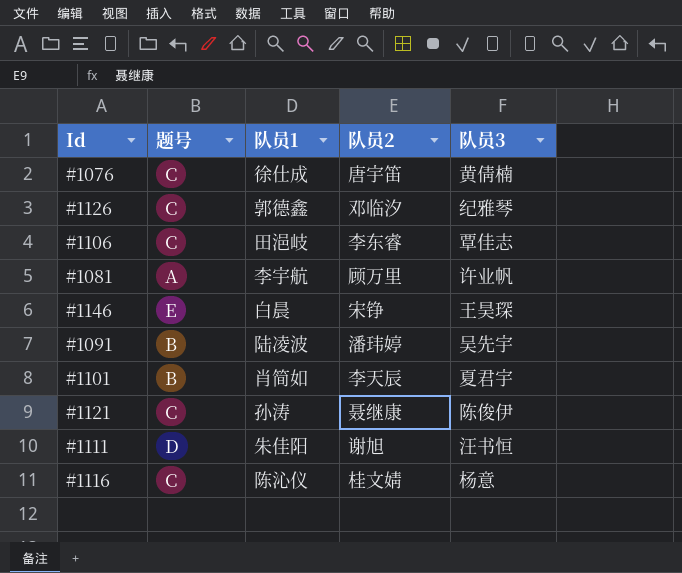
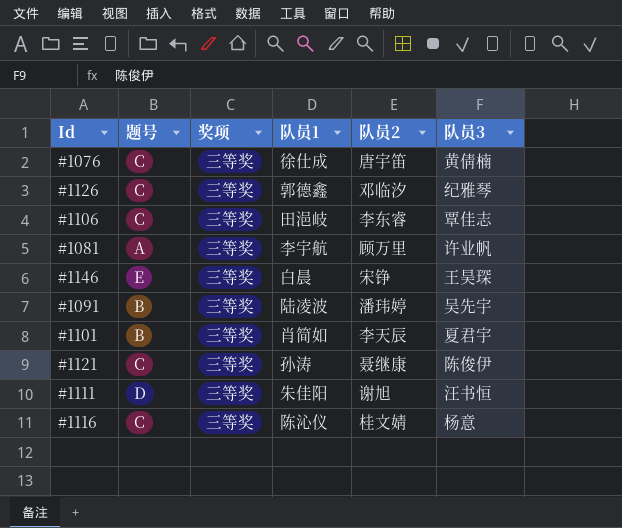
column 奖项 | position: none -> 3

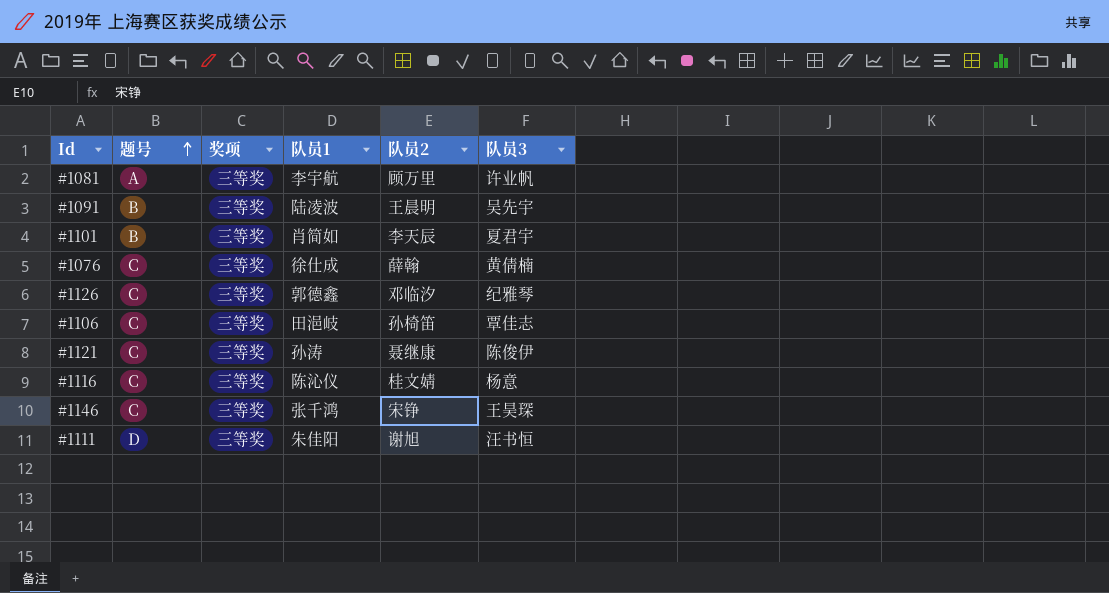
row order: none -> 题号 ascending
#1091 | 队员2: 潘玮婷 -> 王晨明
#1076 | 队员2: 唐宇笛 -> 薛翰
#1106 | 队员2: 李东睿 -> 孙椅笛
#1146 | 题号: E -> C
#1146 | 队员1: 白晨 -> 张千鸿

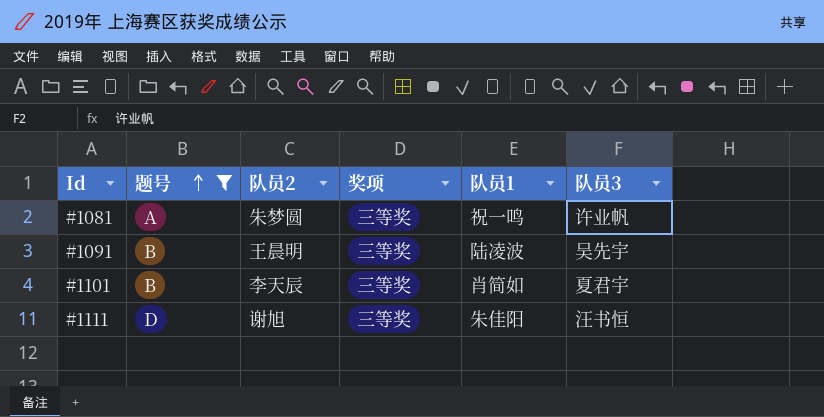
filter: none -> 题号 != C
column 队员2 | position: 5 -> 3
#1081 | 队员2: 顾万里 -> 朱梦圆
#1081 | 队员1: 李宇航 -> 祝一鸣

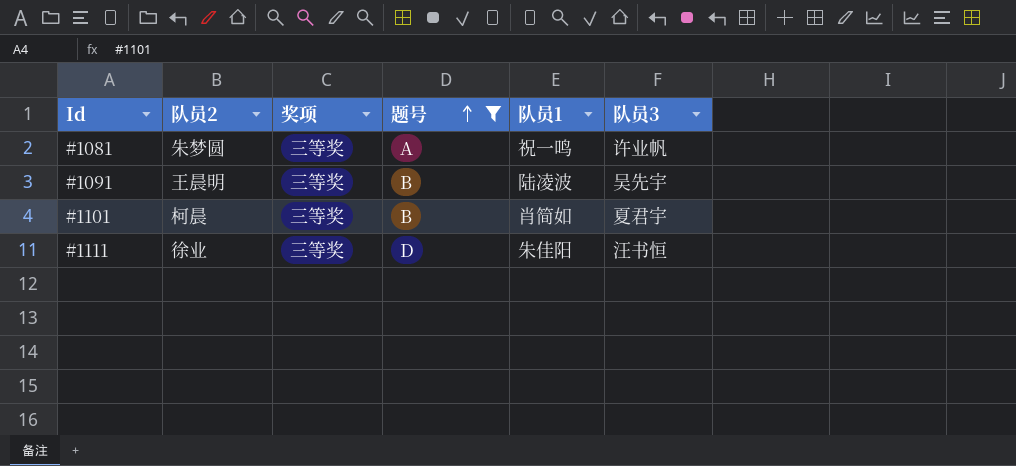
column 题号 | position: 2 -> 4
#1101 | 队员2: 李天辰 -> 柯晨
#1111 | 队员2: 谢旭 -> 徐业

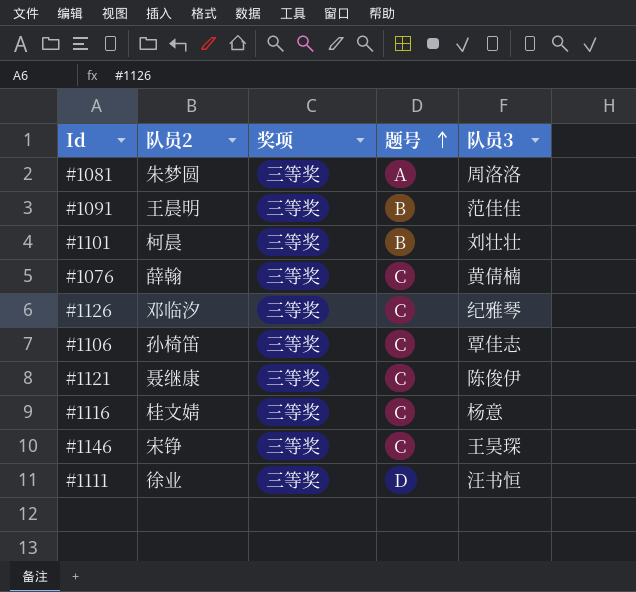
filter: 题号 != C -> none
column 队员1 | position: 5 -> none
#1081 | 队员3: 许业帆 -> 周洛洛
#1091 | 队员3: 吴先宇 -> 范佳佳
#1101 | 队员3: 夏君宇 -> 刘壮壮

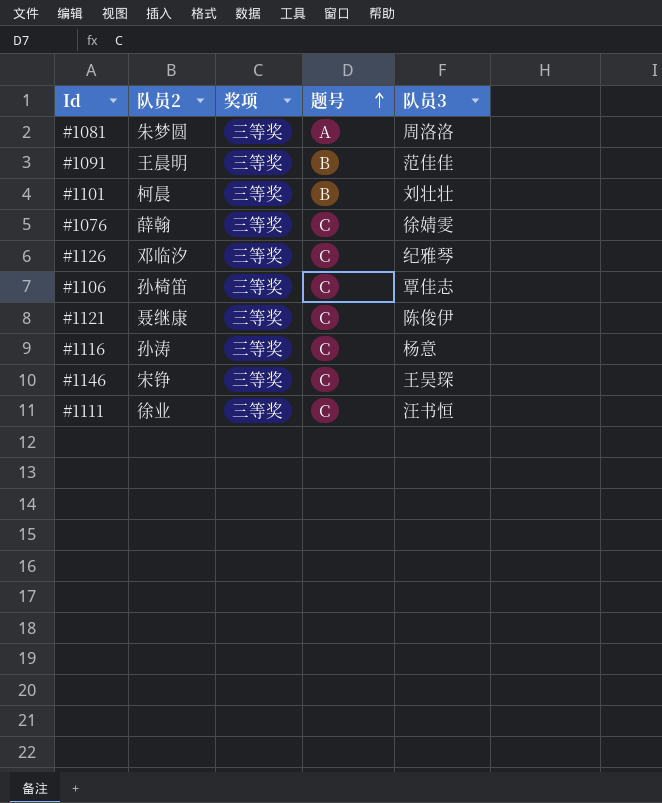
#1076 | 队员3: 黄倩楠 -> 徐婧雯
#1116 | 队员2: 桂文婧 -> 孙涛
#1111 | 题号: D -> C

